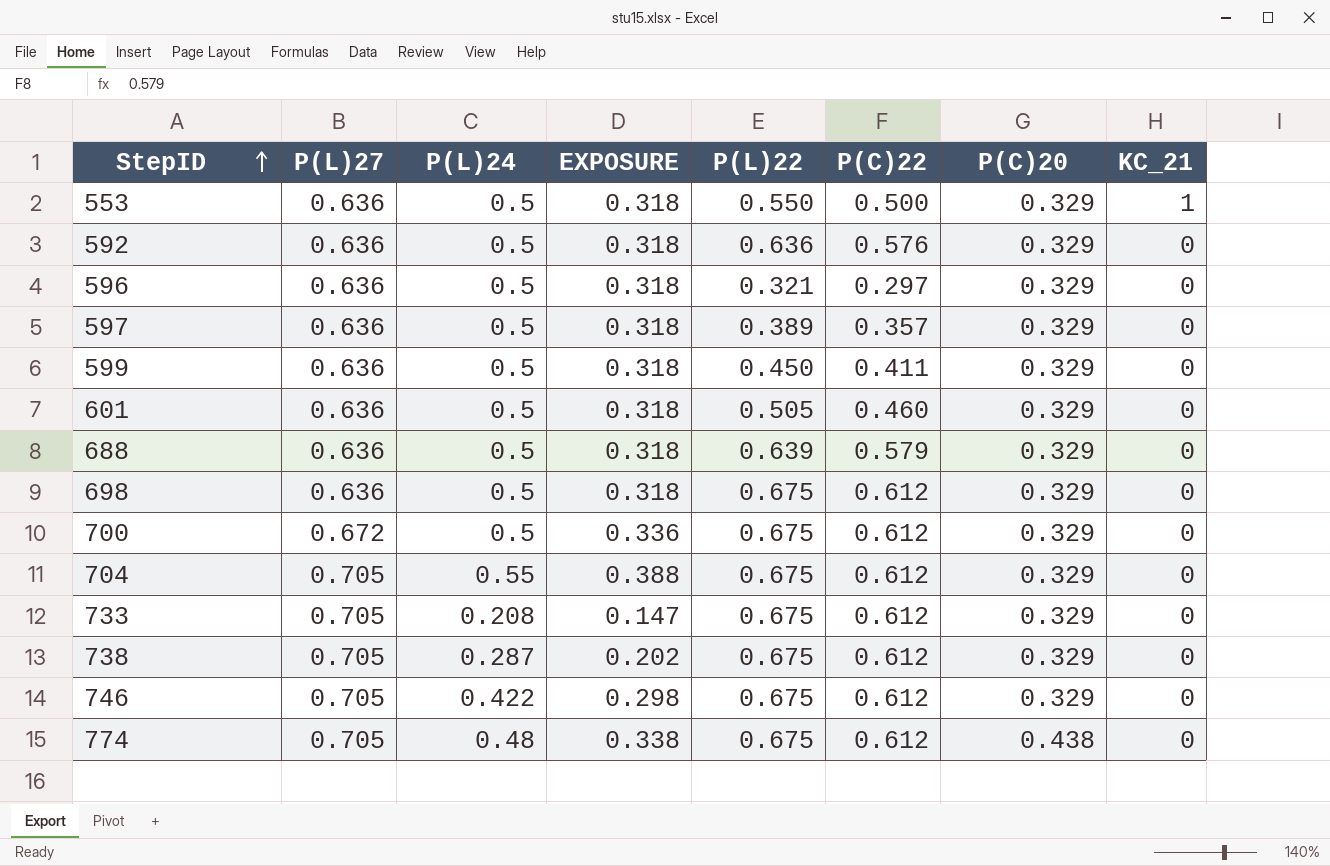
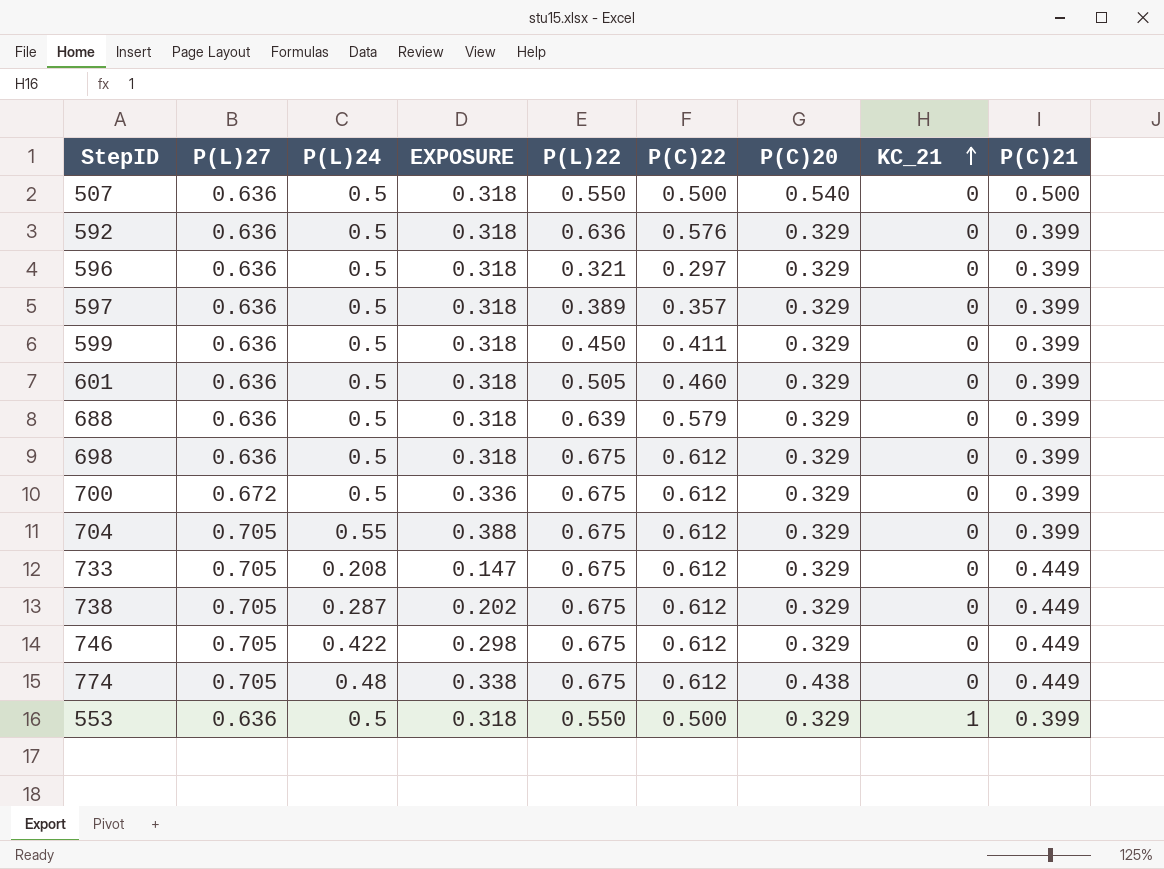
row order: StepID ascending -> KC_21 ascending
column P(C)21 | position: none -> 9
row 507: none -> 0.636 | 0.5 | 0.318 | 0.550 | 0.500 | 0.540 | 0 | 0.500

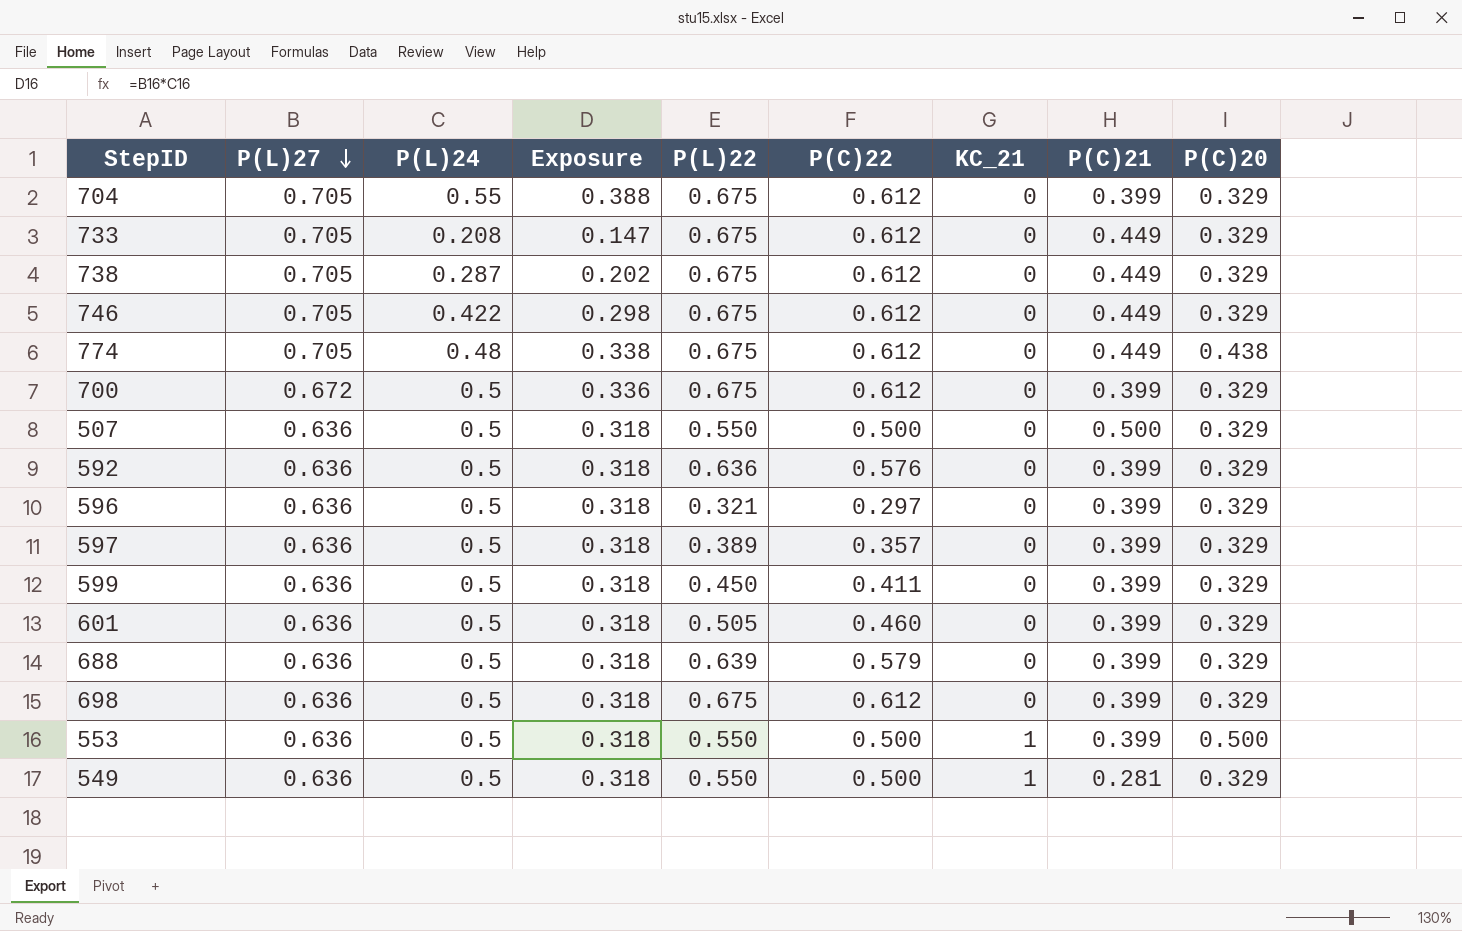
row order: KC_21 ascending -> P(L)27 descending
column name: EXPOSURE -> Exposure
column P(C)20 | position: 7 -> 9
507 | P(C)20: 0.540 -> 0.329
553 | P(C)20: 0.329 -> 0.500
row 549: none -> 0.636 | 0.5 | 0.318 | 0.550 | 0.500 | 1 | 0.281 | 0.329

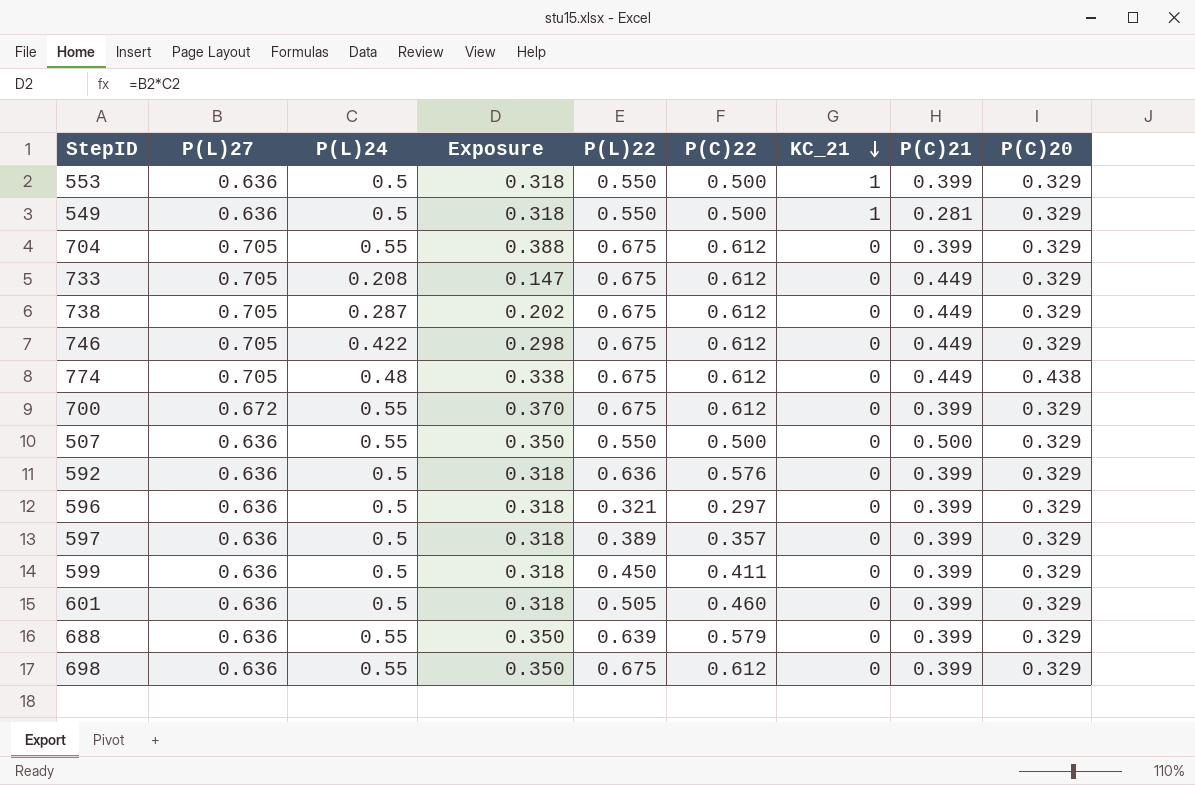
row order: P(L)27 descending -> KC_21 descending
553 | P(C)20: 0.500 -> 0.329
700 | P(L)24: 0.5 -> 0.55
700 | Exposure: 0.336 -> 0.370
507 | P(L)24: 0.5 -> 0.55
507 | Exposure: 0.318 -> 0.350
688 | P(L)24: 0.5 -> 0.55
688 | Exposure: 0.318 -> 0.350
698 | P(L)24: 0.5 -> 0.55
698 | Exposure: 0.318 -> 0.350

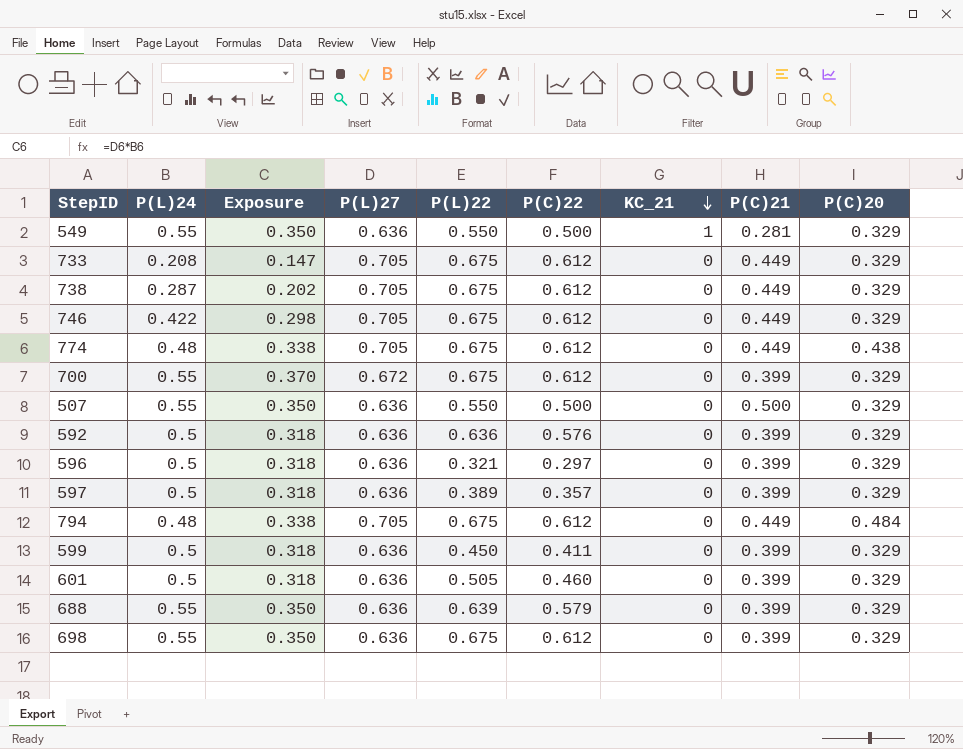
column P(L)27 | position: 2 -> 4
row 553: 0.636 | 0.5 | 0.318 | 0.550 | 0.500 | 1 | 0.399 | 0.329 -> none
row 704: 0.705 | 0.55 | 0.388 | 0.675 | 0.612 | 0 | 0.399 | 0.329 -> none
549 | P(L)24: 0.5 -> 0.55
549 | Exposure: 0.318 -> 0.350
row 794: none -> 0.48 | 0.338 | 0.705 | 0.675 | 0.612 | 0 | 0.449 | 0.484

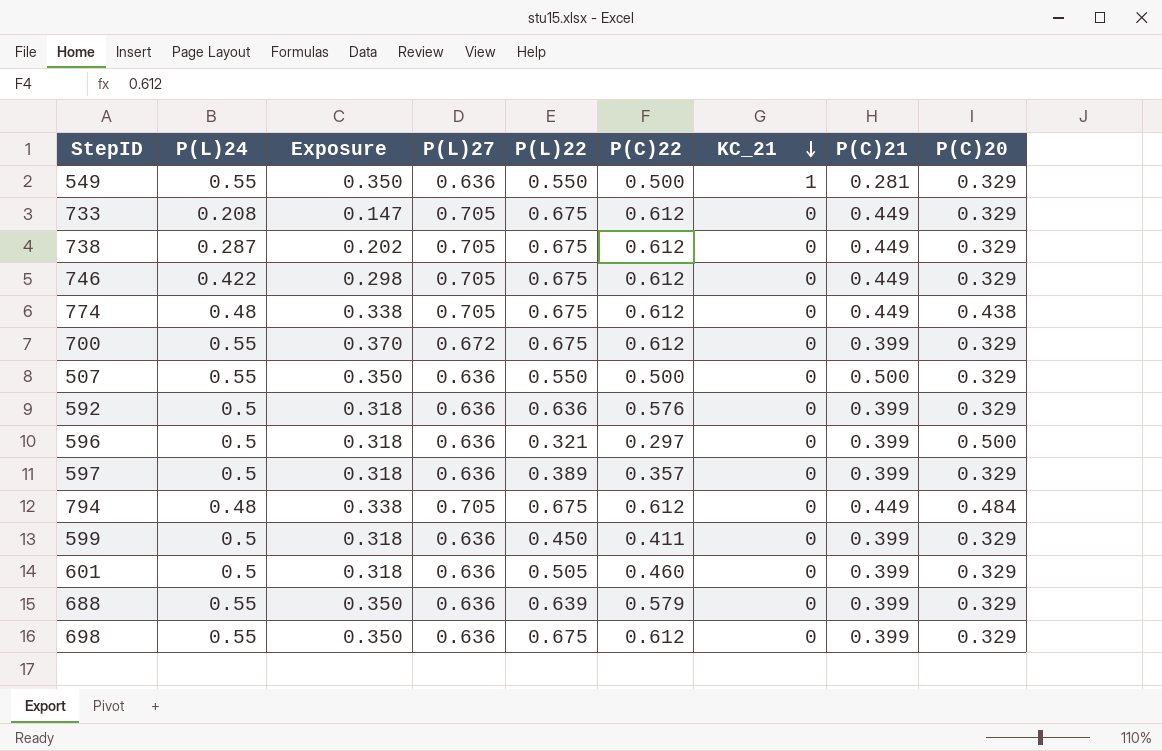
596 | P(C)20: 0.329 -> 0.500

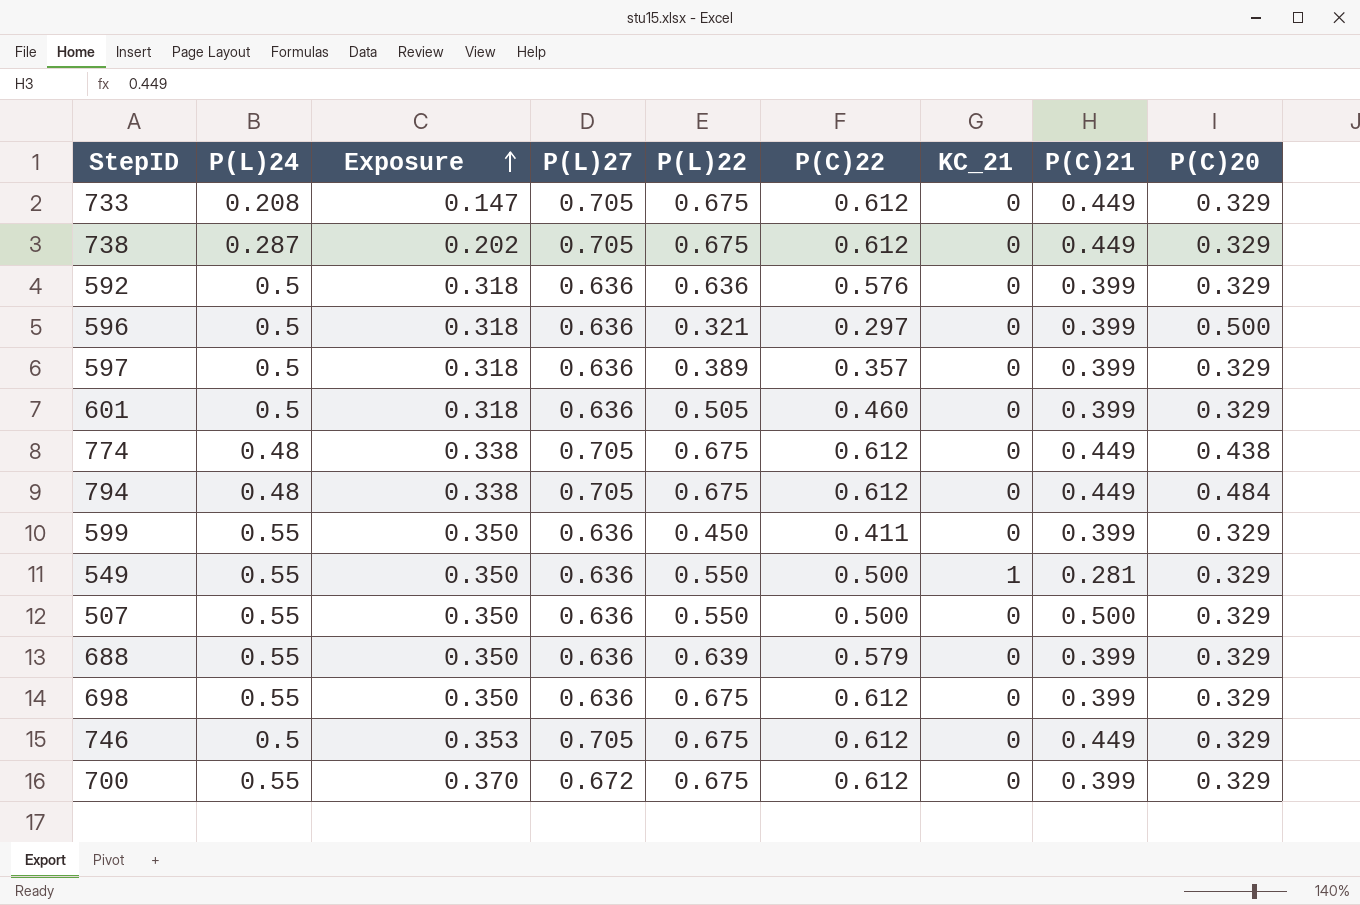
row order: KC_21 descending -> Exposure ascending
599 | P(L)24: 0.5 -> 0.55
599 | Exposure: 0.318 -> 0.350
746 | P(L)24: 0.422 -> 0.5
746 | Exposure: 0.298 -> 0.353

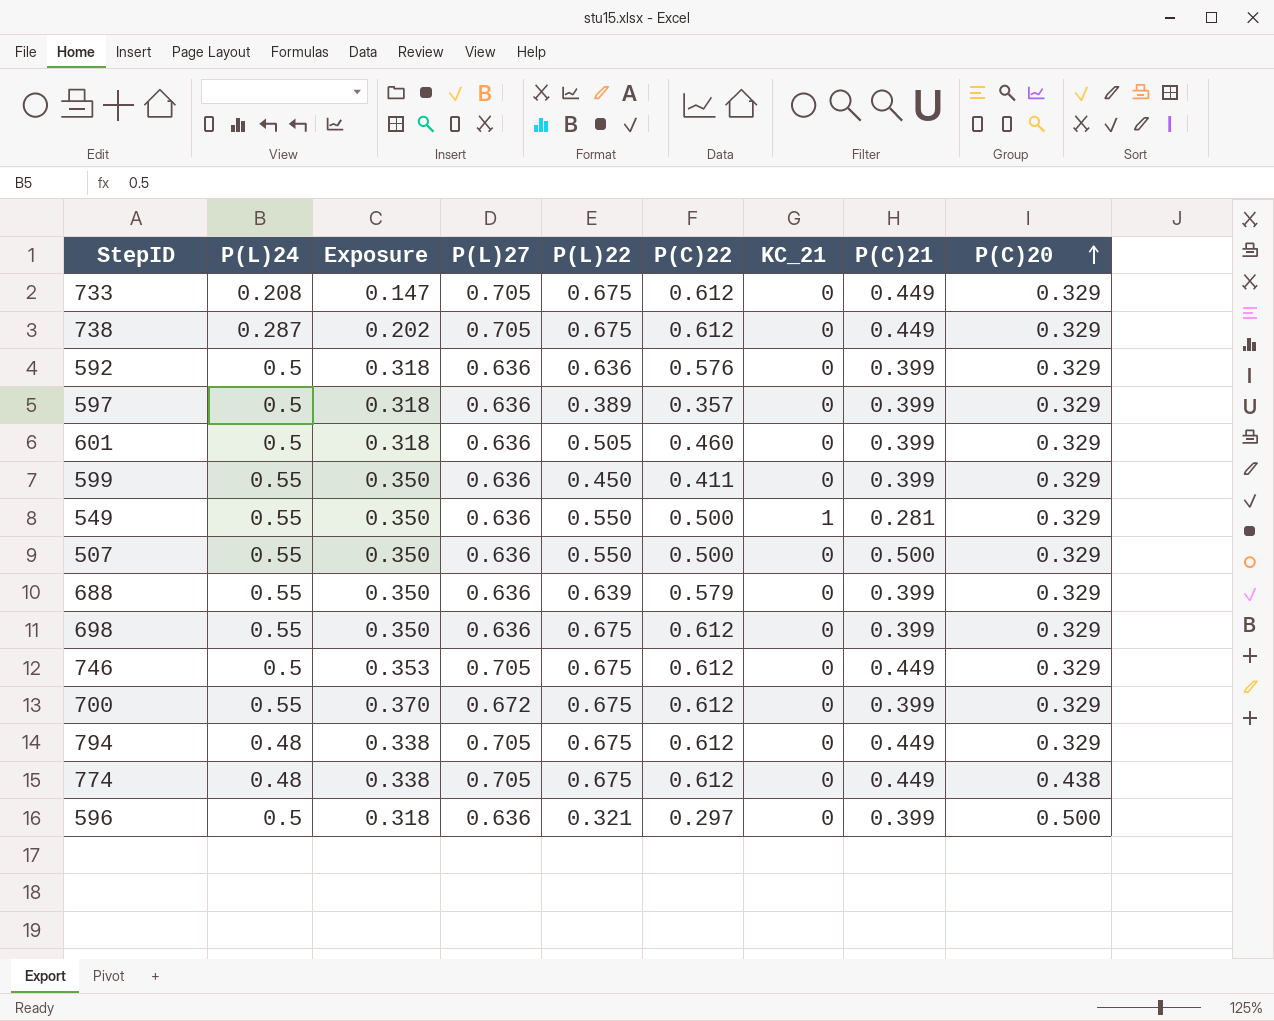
row order: Exposure ascending -> P(C)20 ascending
794 | P(C)20: 0.484 -> 0.329

